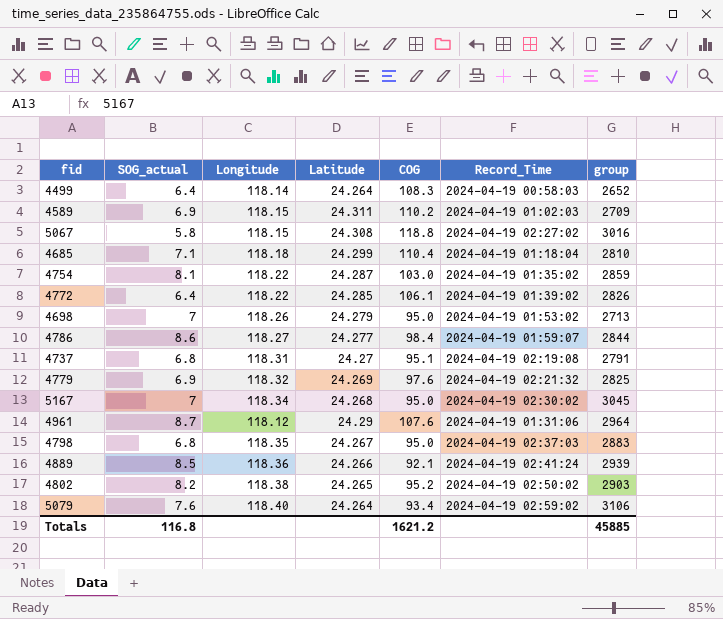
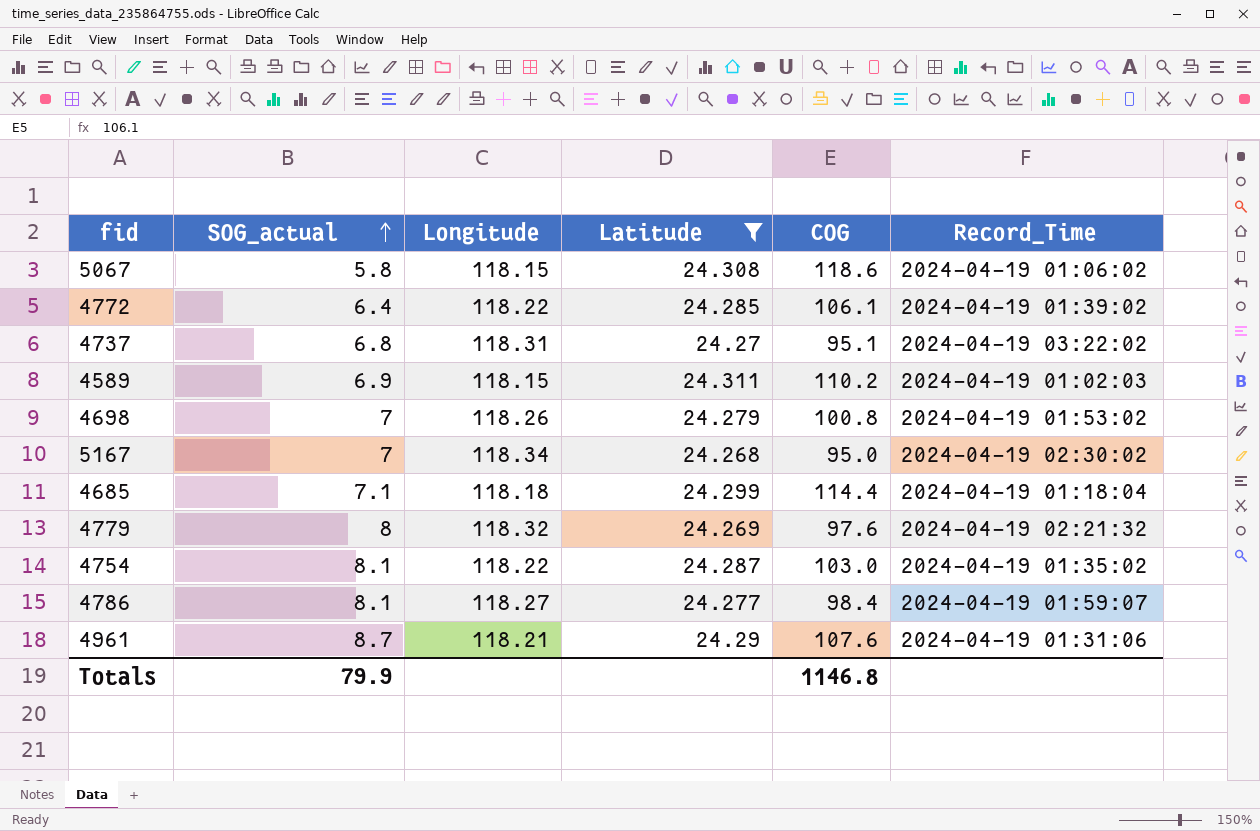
filter: none -> Latitude >= 24.268
row order: none -> SOG_actual ascending
column group | position: 7 -> none
5067 | COG: 118.8 -> 118.6
5067 | Record_Time: 2024-04-19 02:27:02 -> 2024-04-19 01:06:02
4737 | Record_Time: 2024-04-19 02:19:08 -> 2024-04-19 03:22:02
4698 | COG: 95.0 -> 100.8
4685 | COG: 110.4 -> 114.4
4779 | SOG_actual: 6.9 -> 8
4786 | SOG_actual: 8.6 -> 8.1
4961 | Longitude: 118.12 -> 118.21
Totals | SOG_actual: 116.8 -> 79.9
Totals | COG: 1621.2 -> 1146.8

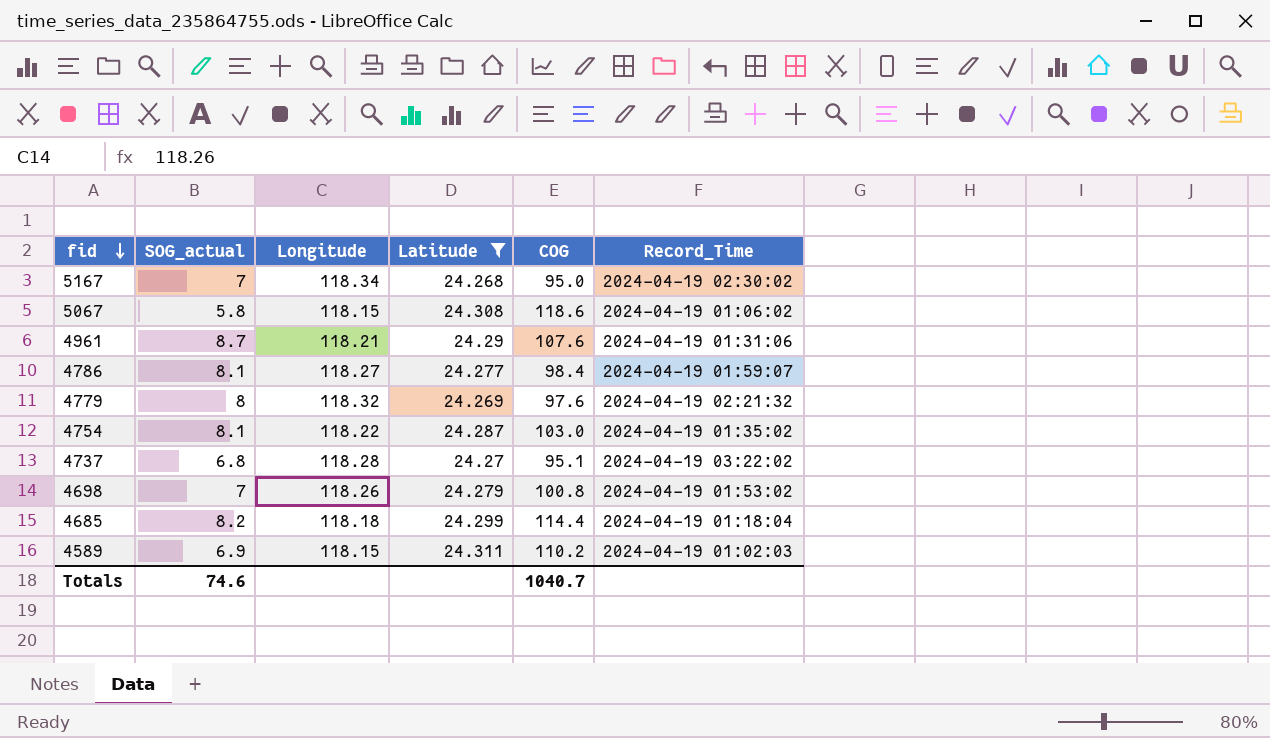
row order: SOG_actual ascending -> fid descending
row 4772: 6.4 | 118.22 | 24.285 | 106.1 | 2024-04-19 01:39:02 -> none
4737 | Longitude: 118.31 -> 118.28
4685 | SOG_actual: 7.1 -> 8.2
Totals | SOG_actual: 79.9 -> 74.6
Totals | COG: 1146.8 -> 1040.7

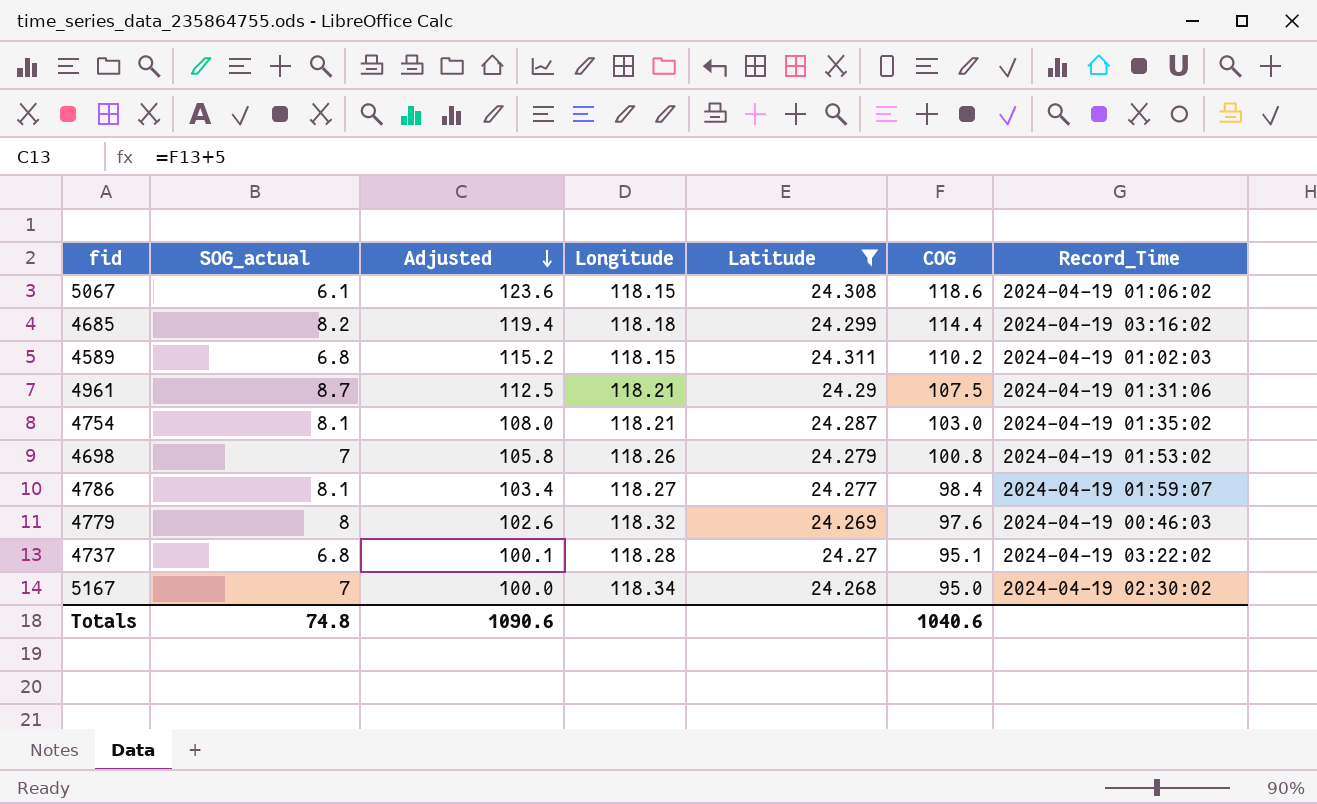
row order: fid descending -> Adjusted descending
column Adjusted | formula: none -> [COG] + 5
5067 | SOG_actual: 5.8 -> 6.1
4685 | Record_Time: 2024-04-19 01:18:04 -> 2024-04-19 03:16:02
4589 | SOG_actual: 6.9 -> 6.8
4961 | COG: 107.6 -> 107.5
4754 | Longitude: 118.22 -> 118.21
4779 | Record_Time: 2024-04-19 02:21:32 -> 2024-04-19 00:46:03
Totals | SOG_actual: 74.6 -> 74.8
Totals | COG: 1040.7 -> 1040.6

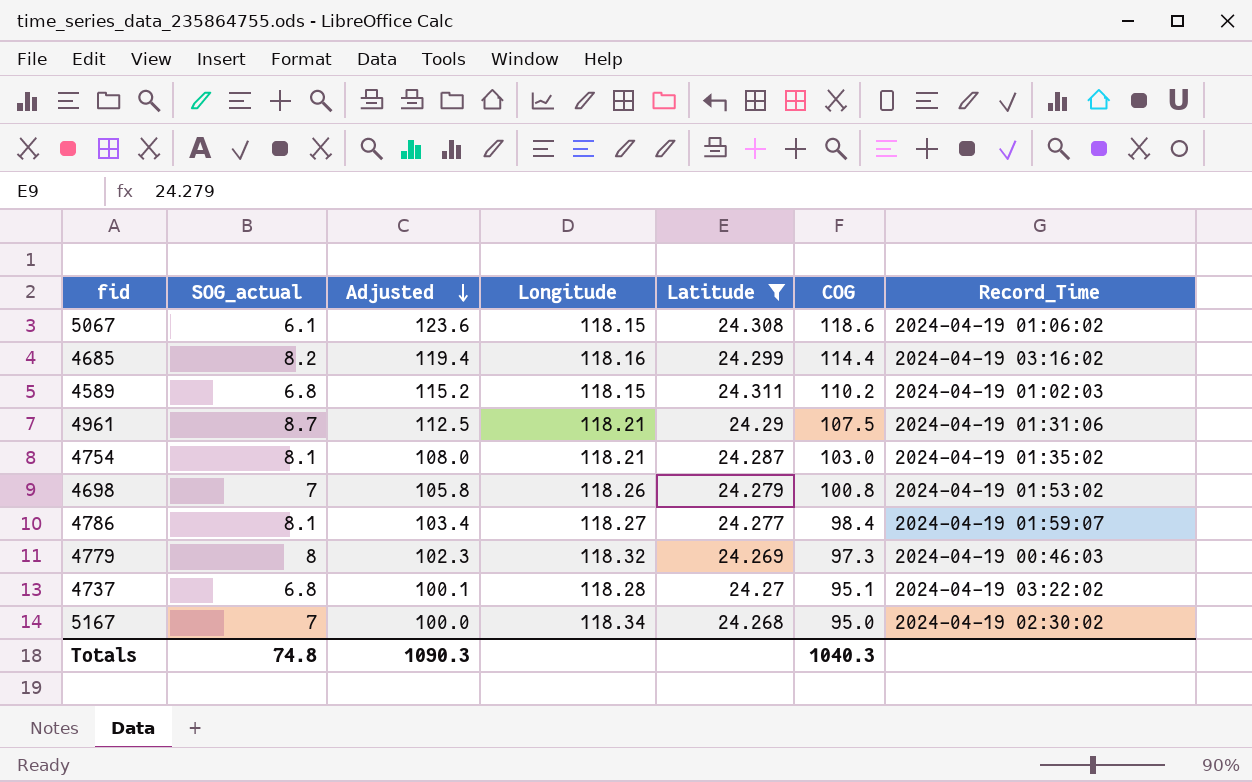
4685 | Longitude: 118.18 -> 118.16
4779 | Adjusted: 102.6 -> 102.3
4779 | COG: 97.6 -> 97.3
Totals | Adjusted: 1090.6 -> 1090.3
Totals | COG: 1040.6 -> 1040.3

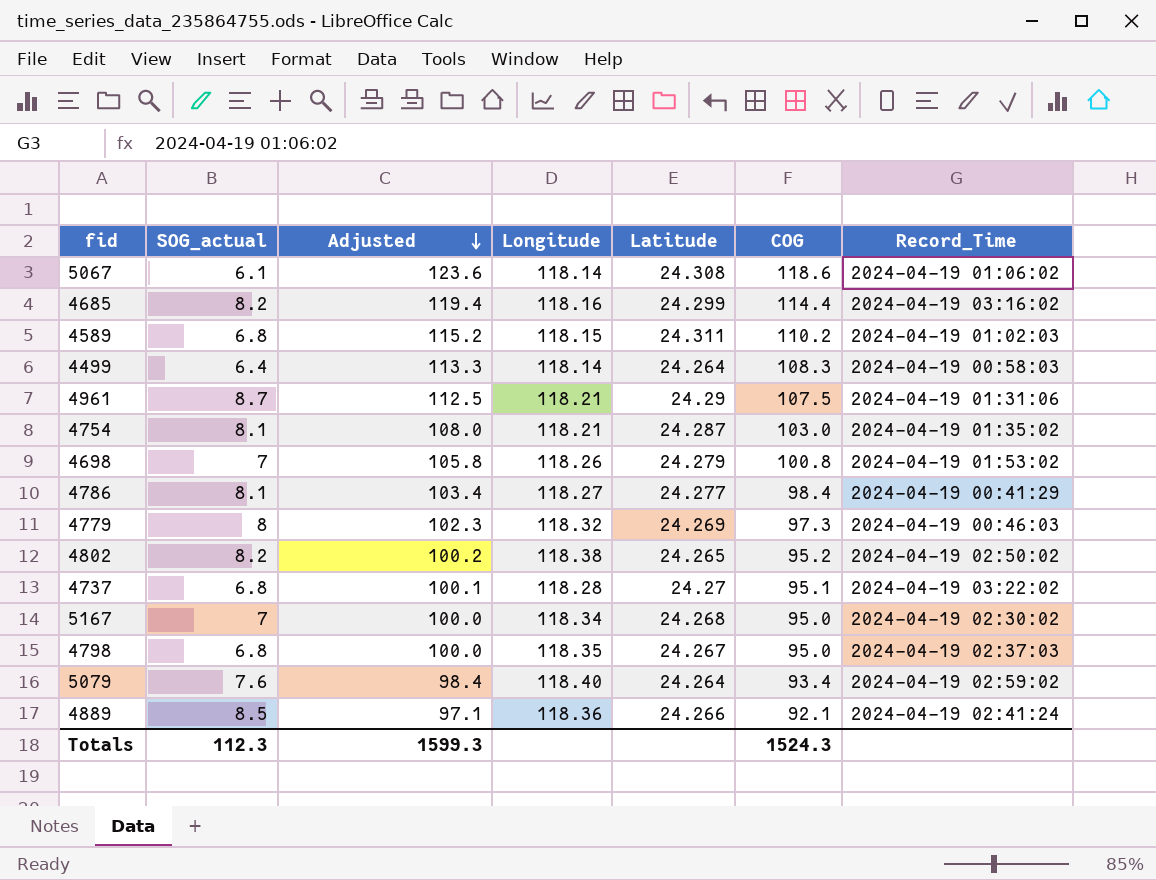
filter: Latitude >= 24.268 -> none
5067 | Longitude: 118.15 -> 118.14
4786 | Record_Time: 2024-04-19 01:59:07 -> 2024-04-19 00:41:29
Totals | SOG_actual: 74.8 -> 112.3
Totals | Adjusted: 1090.3 -> 1599.3
Totals | COG: 1040.3 -> 1524.3

